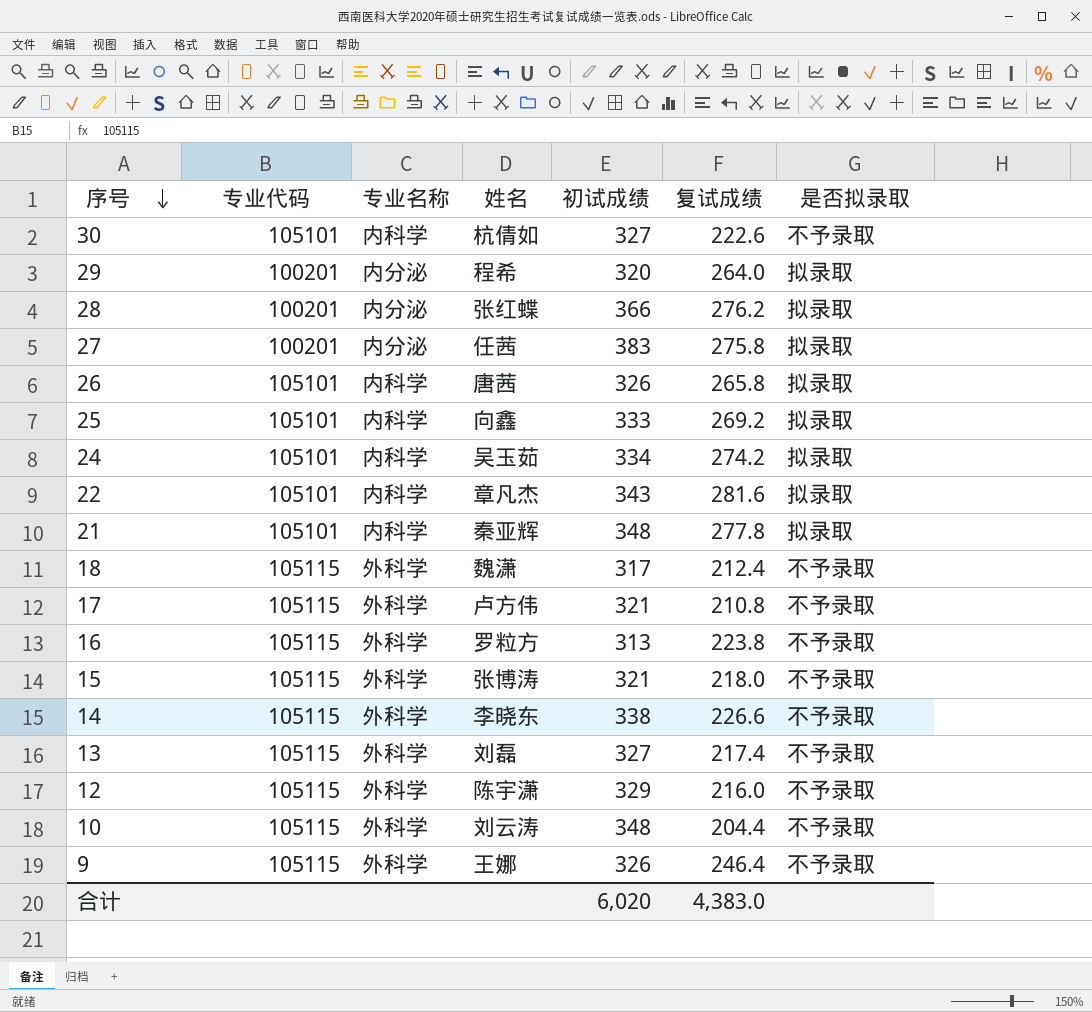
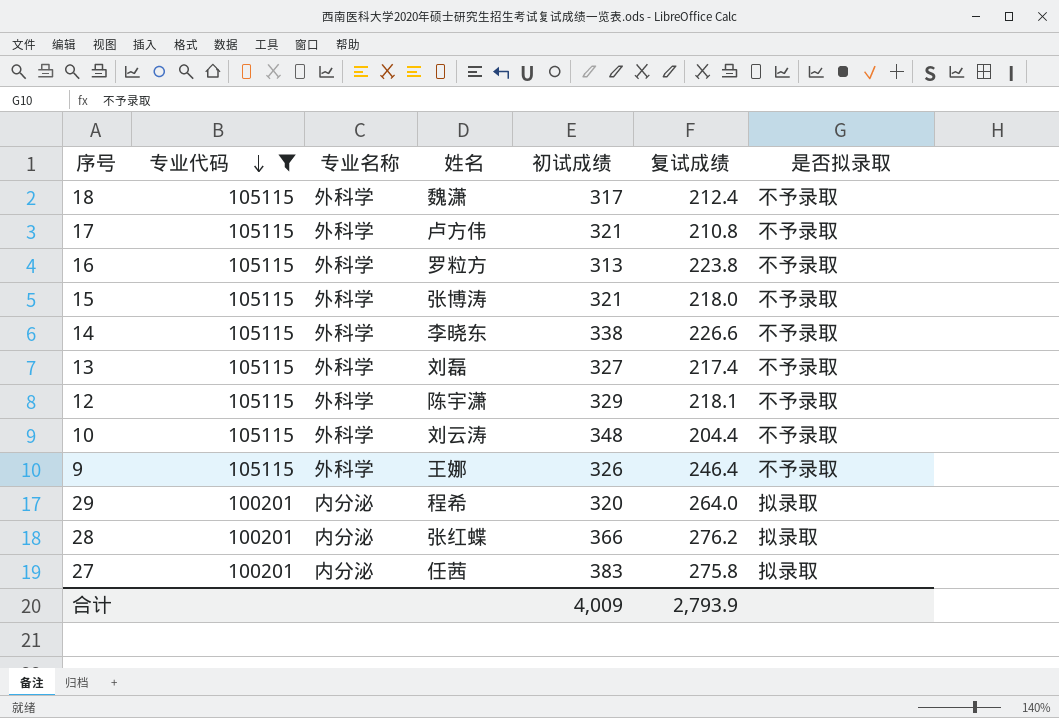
filter: none -> 专业代码 != 105101
row order: 序号 descending -> 专业代码 descending
12 | 复试成绩: 216.0 -> 218.1
合计 | 初试成绩: 6,020 -> 4,009
合计 | 复试成绩: 4,383.0 -> 2,793.9

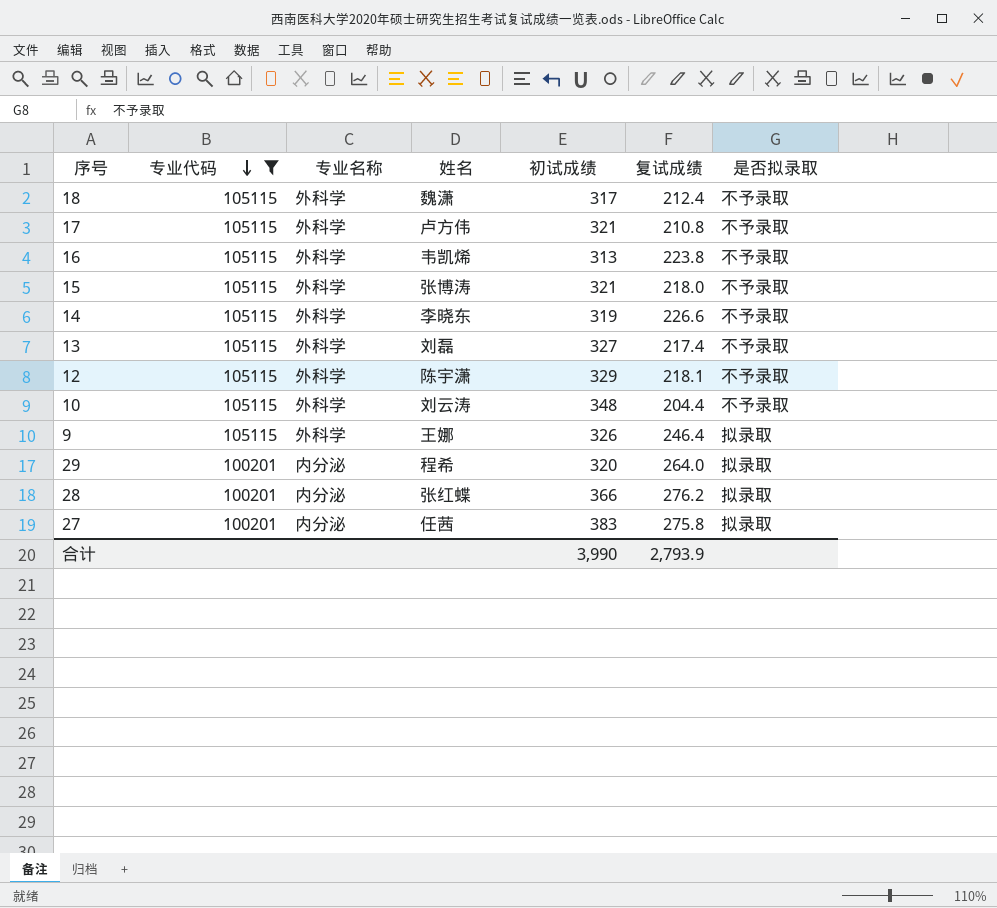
16 | 姓名: 罗粒方 -> 韦凯烯
14 | 初试成绩: 338 -> 319
9 | 是否拟录取: 不予录取 -> 拟录取
合计 | 初试成绩: 4,009 -> 3,990

